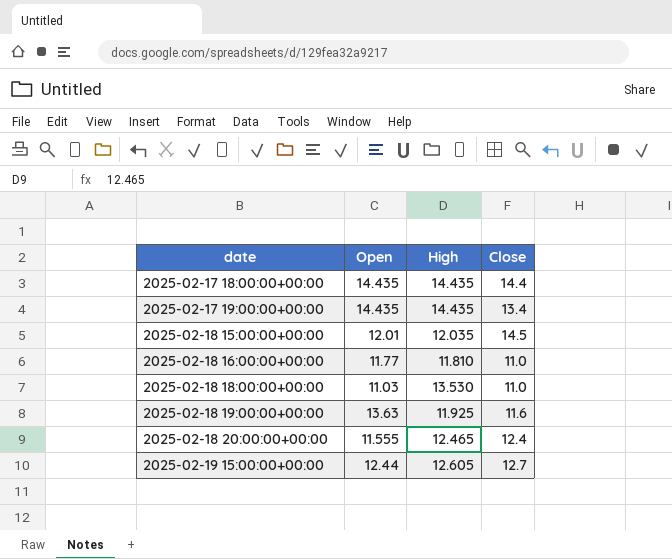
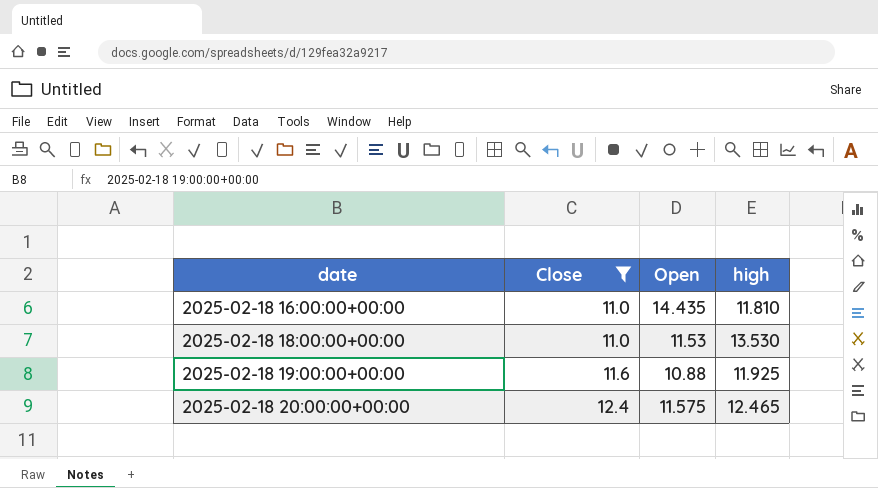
filter: none -> Close <= 12.4
column Close | position: 4 -> 2
column name: High -> high
2025-02-18 16:00:00+00:00 | Open: 11.77 -> 14.435
2025-02-18 18:00:00+00:00 | Open: 11.03 -> 11.53
2025-02-18 19:00:00+00:00 | Open: 13.63 -> 10.88
2025-02-18 20:00:00+00:00 | Open: 11.555 -> 11.575

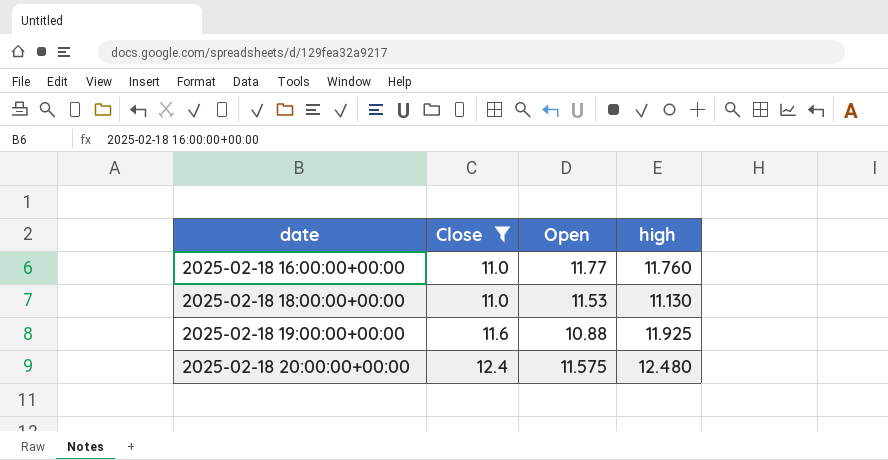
2025-02-18 16:00:00+00:00 | Open: 14.435 -> 11.77
2025-02-18 16:00:00+00:00 | high: 11.810 -> 11.760
2025-02-18 18:00:00+00:00 | high: 13.530 -> 11.130
2025-02-18 20:00:00+00:00 | high: 12.465 -> 12.480

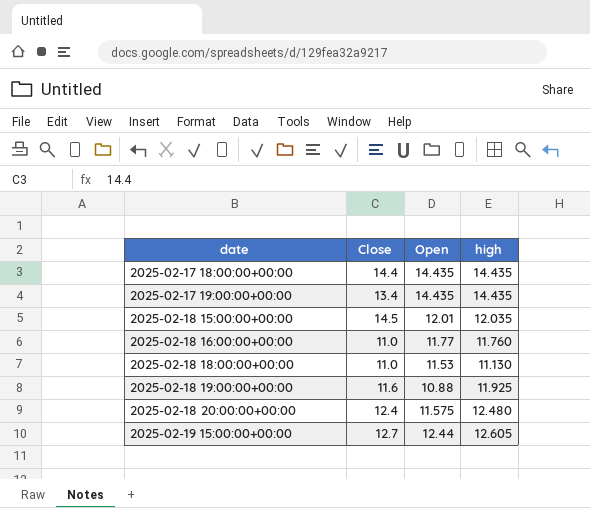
filter: Close <= 12.4 -> none

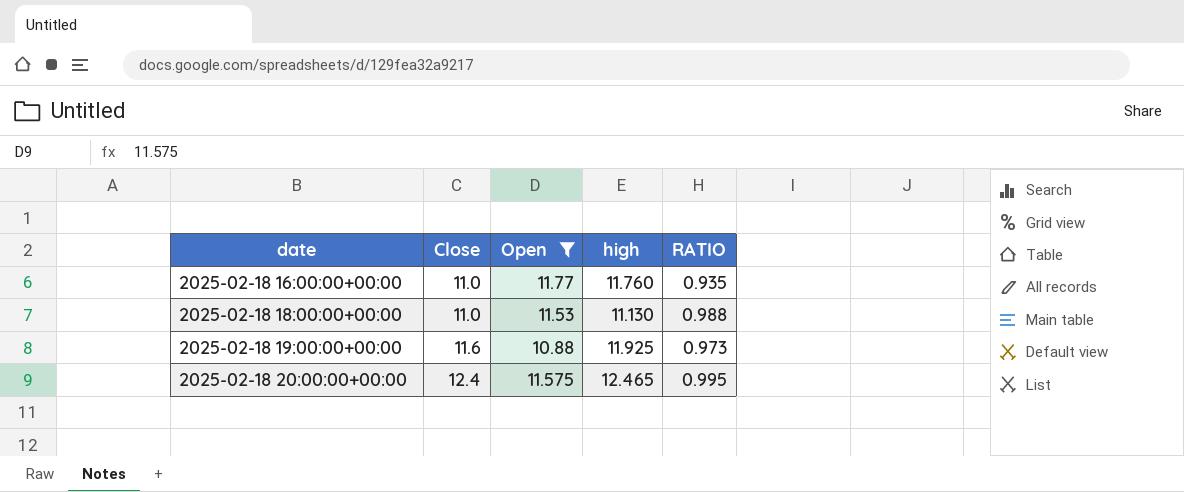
filter: none -> Open <= 11.77
column RATIO | formula: none -> [Close] / [high]
2025-02-18 20:00:00+00:00 | high: 12.480 -> 12.465

